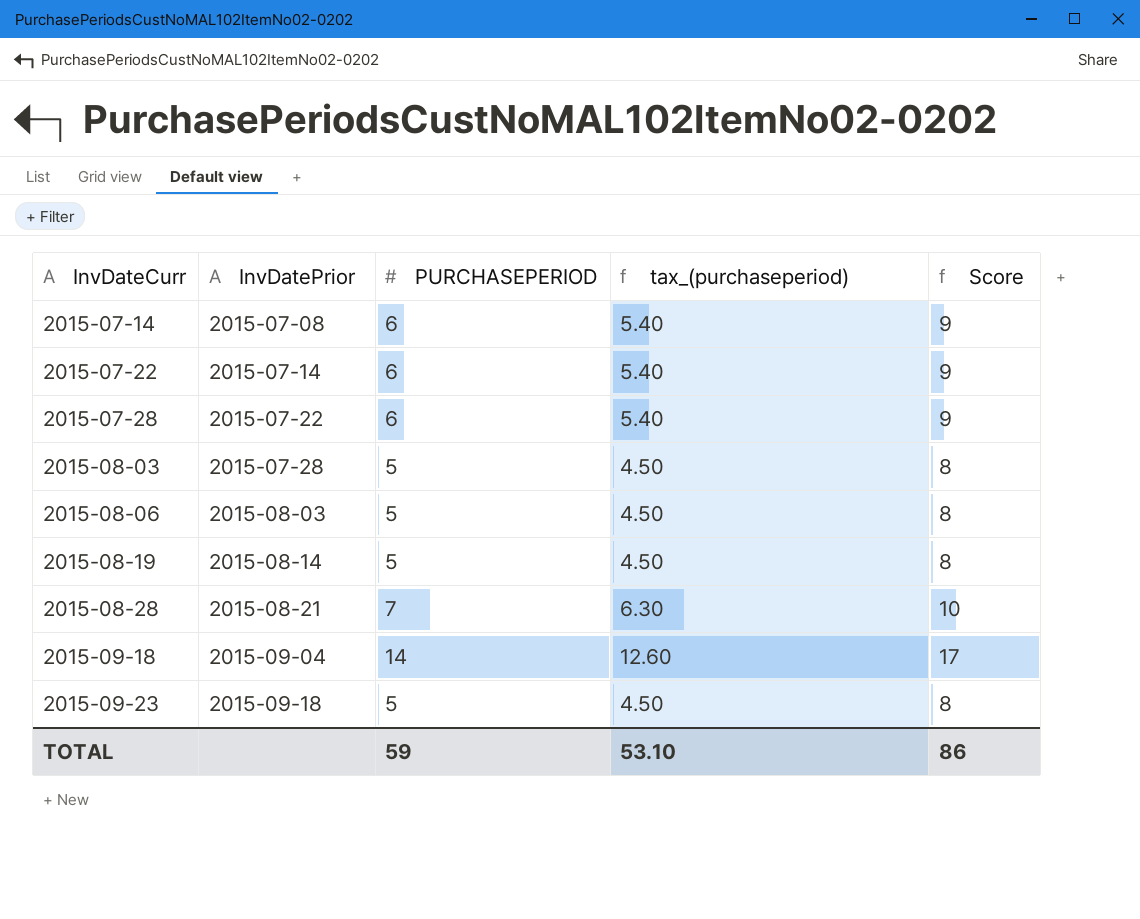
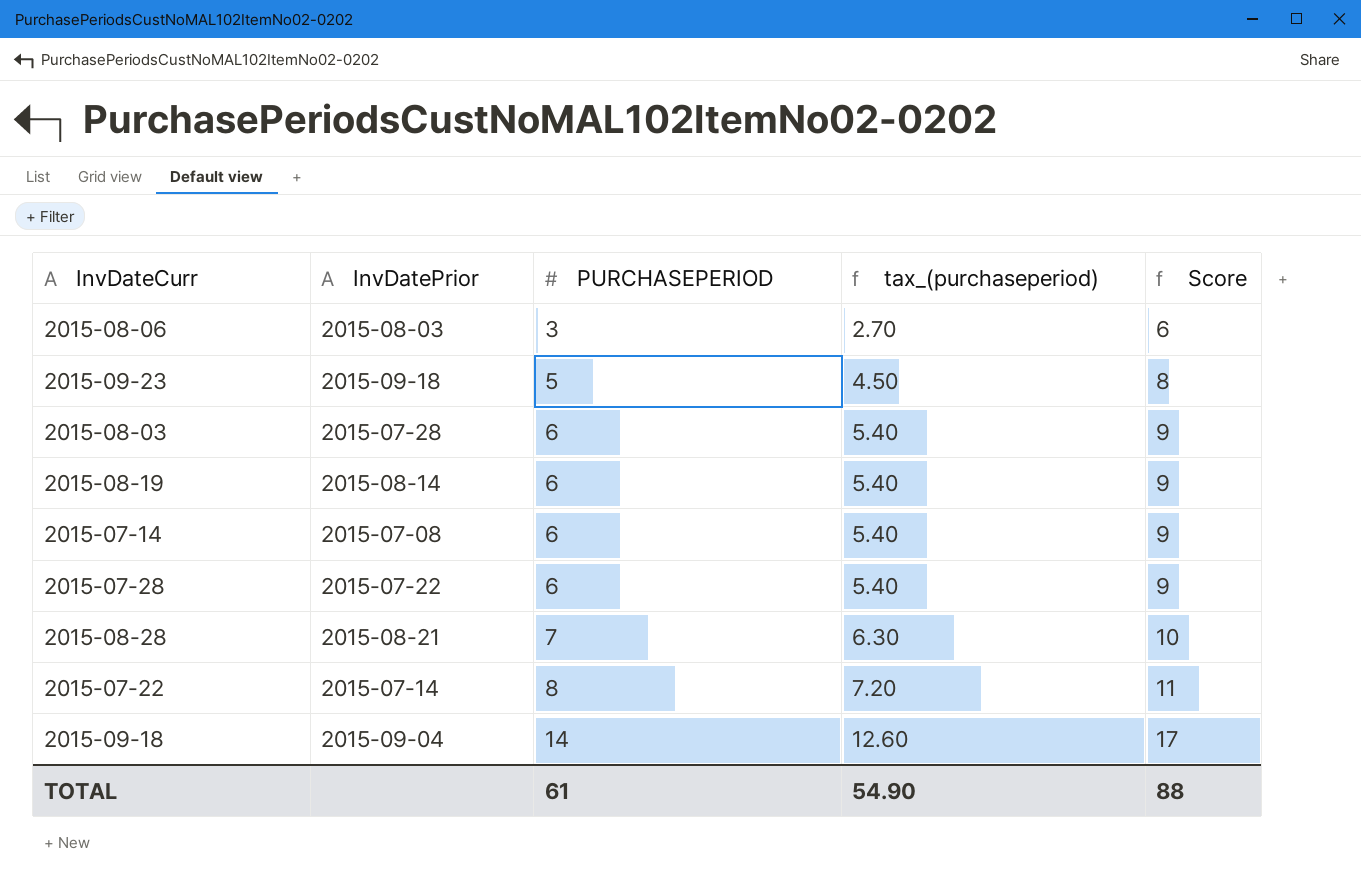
row order: InvDateCurr ascending -> PURCHASEPERIOD ascending
2015-08-06 | PURCHASEPERIOD: 5 -> 3
2015-08-06 | tax_(purchaseperiod): 4.50 -> 2.70
2015-08-06 | Score: 8 -> 6
2015-08-03 | PURCHASEPERIOD: 5 -> 6
2015-08-03 | tax_(purchaseperiod): 4.50 -> 5.40
2015-08-03 | Score: 8 -> 9
2015-08-19 | PURCHASEPERIOD: 5 -> 6
2015-08-19 | tax_(purchaseperiod): 4.50 -> 5.40
2015-08-19 | Score: 8 -> 9
2015-07-22 | PURCHASEPERIOD: 6 -> 8
2015-07-22 | tax_(purchaseperiod): 5.40 -> 7.20
2015-07-22 | Score: 9 -> 11
TOTAL | PURCHASEPERIOD: 59 -> 61
TOTAL | tax_(purchaseperiod): 53.10 -> 54.90
TOTAL | Score: 86 -> 88

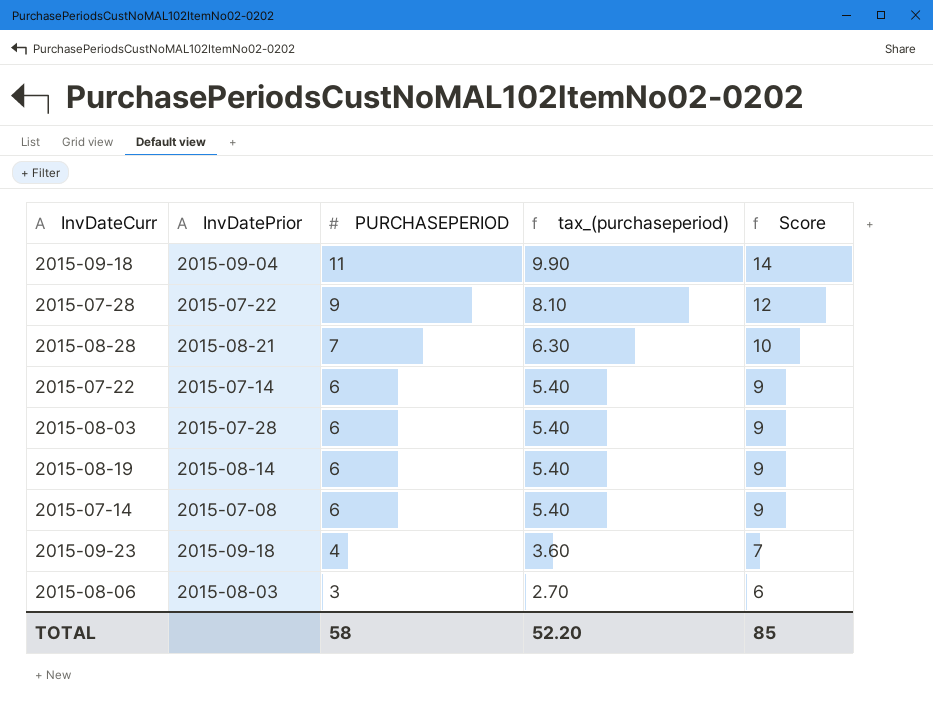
row order: PURCHASEPERIOD ascending -> PURCHASEPERIOD descending
2015-09-18 | PURCHASEPERIOD: 14 -> 11
2015-09-18 | tax_(purchaseperiod): 12.60 -> 9.90
2015-09-18 | Score: 17 -> 14
2015-07-28 | PURCHASEPERIOD: 6 -> 9
2015-07-28 | tax_(purchaseperiod): 5.40 -> 8.10
2015-07-28 | Score: 9 -> 12
2015-07-22 | PURCHASEPERIOD: 8 -> 6
2015-07-22 | tax_(purchaseperiod): 7.20 -> 5.40
2015-07-22 | Score: 11 -> 9
2015-09-23 | PURCHASEPERIOD: 5 -> 4
2015-09-23 | tax_(purchaseperiod): 4.50 -> 3.60
2015-09-23 | Score: 8 -> 7
TOTAL | PURCHASEPERIOD: 61 -> 58
TOTAL | tax_(purchaseperiod): 54.90 -> 52.20
TOTAL | Score: 88 -> 85

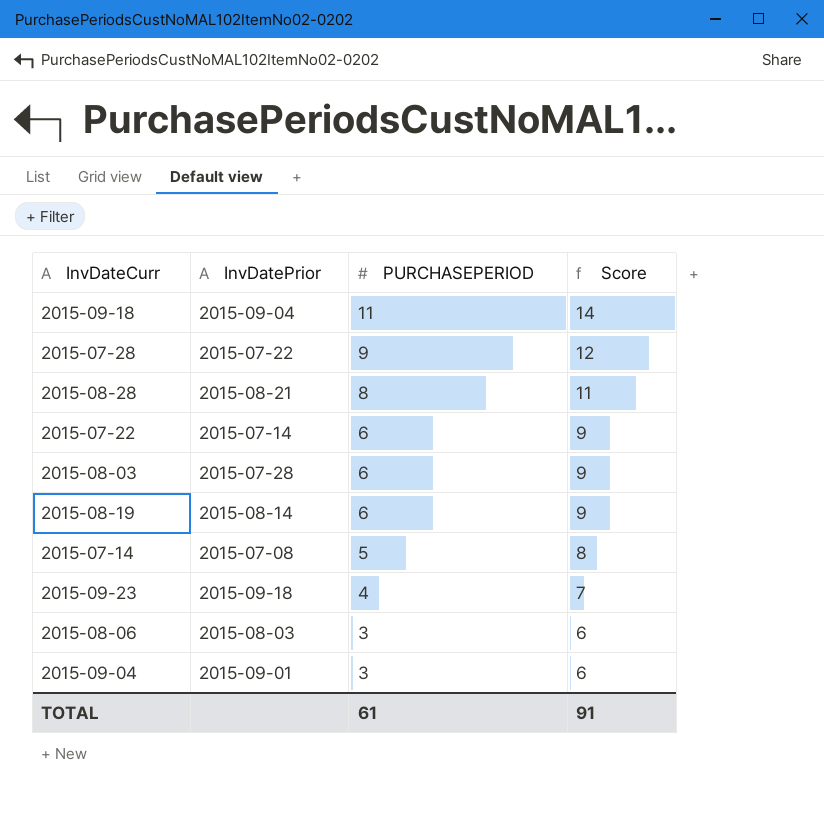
column tax_(purchaseperiod) | formula: [PURCHASEPERIOD] * 0.9 -> none
2015-08-28 | PURCHASEPERIOD: 7 -> 8
2015-08-28 | Score: 10 -> 11
2015-07-14 | PURCHASEPERIOD: 6 -> 5
2015-07-14 | Score: 9 -> 8
row 2015-09-04: none -> 2015-09-01 | 3 | 6
TOTAL | PURCHASEPERIOD: 58 -> 61
TOTAL | Score: 85 -> 91

